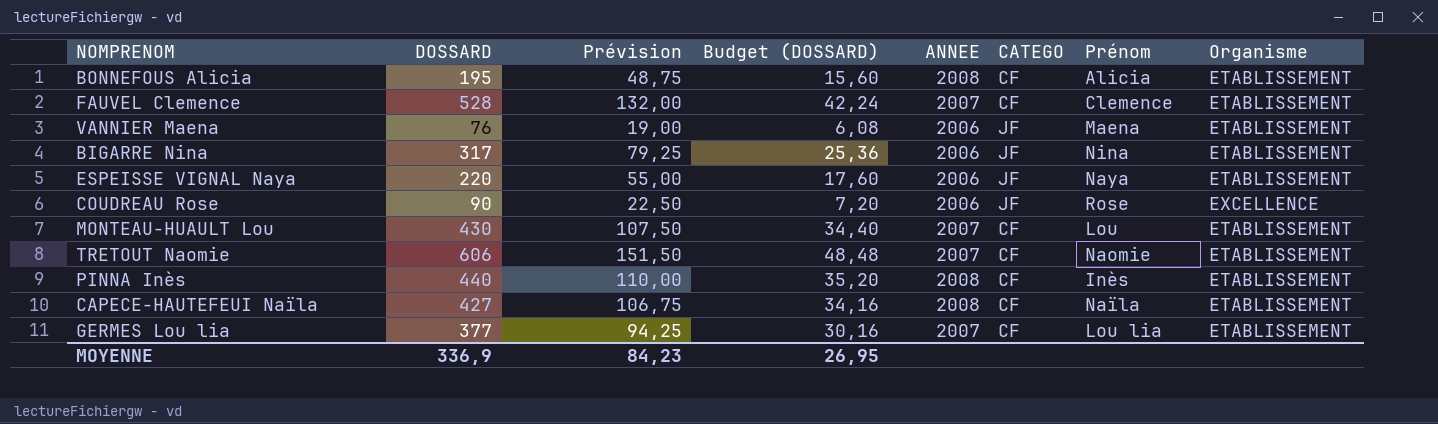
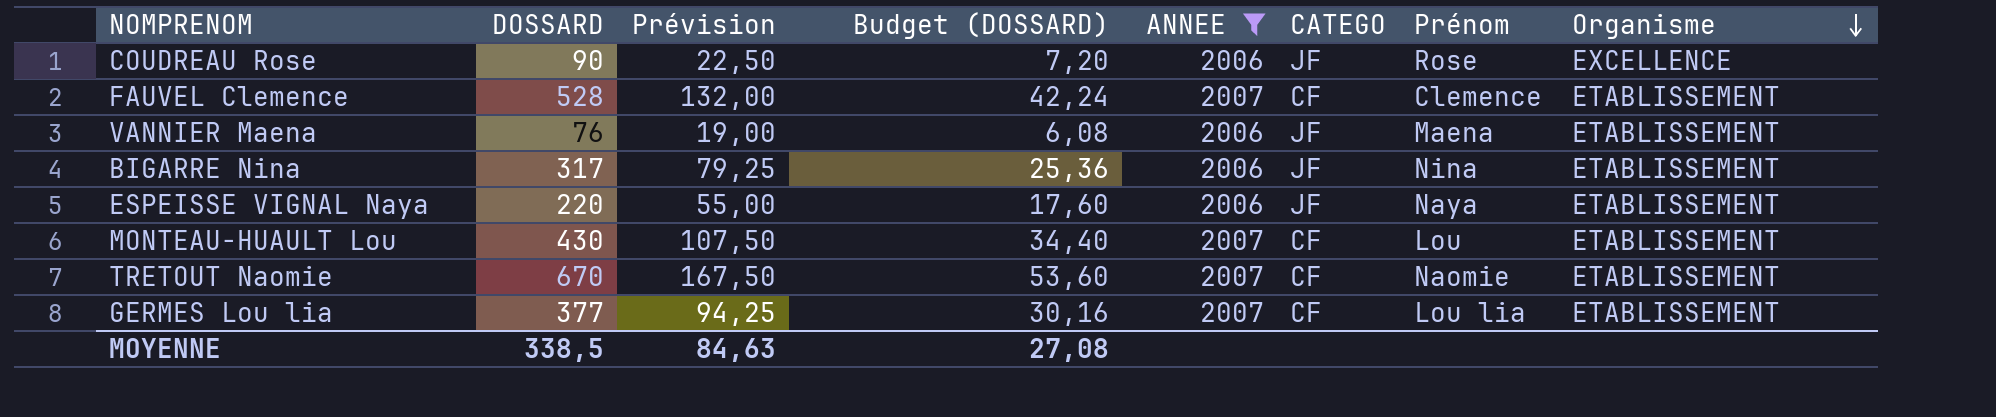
filter: none -> ANNEE != 2008
row order: none -> Organisme descending
TRETOUT Naomie | DOSSARD: 606 -> 670
TRETOUT Naomie | Prévision: 151,50 -> 167,50
TRETOUT Naomie | Budget (DOSSARD): 48,48 -> 53,60
MOYENNE | DOSSARD: 336,9 -> 338,5
MOYENNE | Prévision: 84,23 -> 84,63
MOYENNE | Budget (DOSSARD): 26,95 -> 27,08

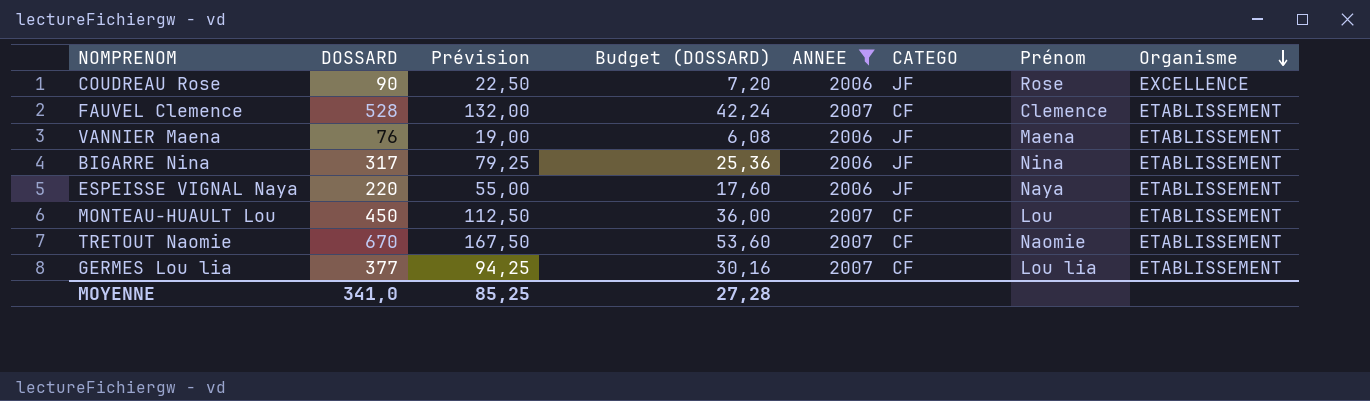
MONTEAU-HUAULT Lou | DOSSARD: 430 -> 450
MONTEAU-HUAULT Lou | Prévision: 107,50 -> 112,50
MONTEAU-HUAULT Lou | Budget (DOSSARD): 34,40 -> 36,00
MOYENNE | DOSSARD: 338,5 -> 341,0
MOYENNE | Prévision: 84,63 -> 85,25
MOYENNE | Budget (DOSSARD): 27,08 -> 27,28

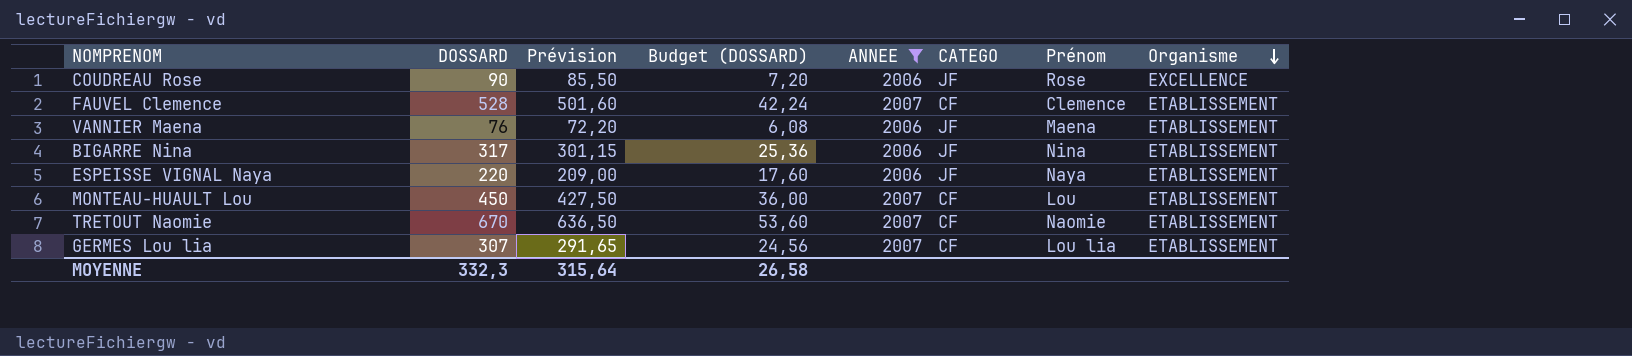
column Prévision | formula: [DOSSARD] * 0,25 -> [DOSSARD] * 0,95
GERMES Lou lia | DOSSARD: 377 -> 307
GERMES Lou lia | Budget (DOSSARD): 30,16 -> 24,56
MOYENNE | DOSSARD: 341,0 -> 332,3
MOYENNE | Prévision: 85,25 -> 315,64
MOYENNE | Budget (DOSSARD): 27,28 -> 26,58

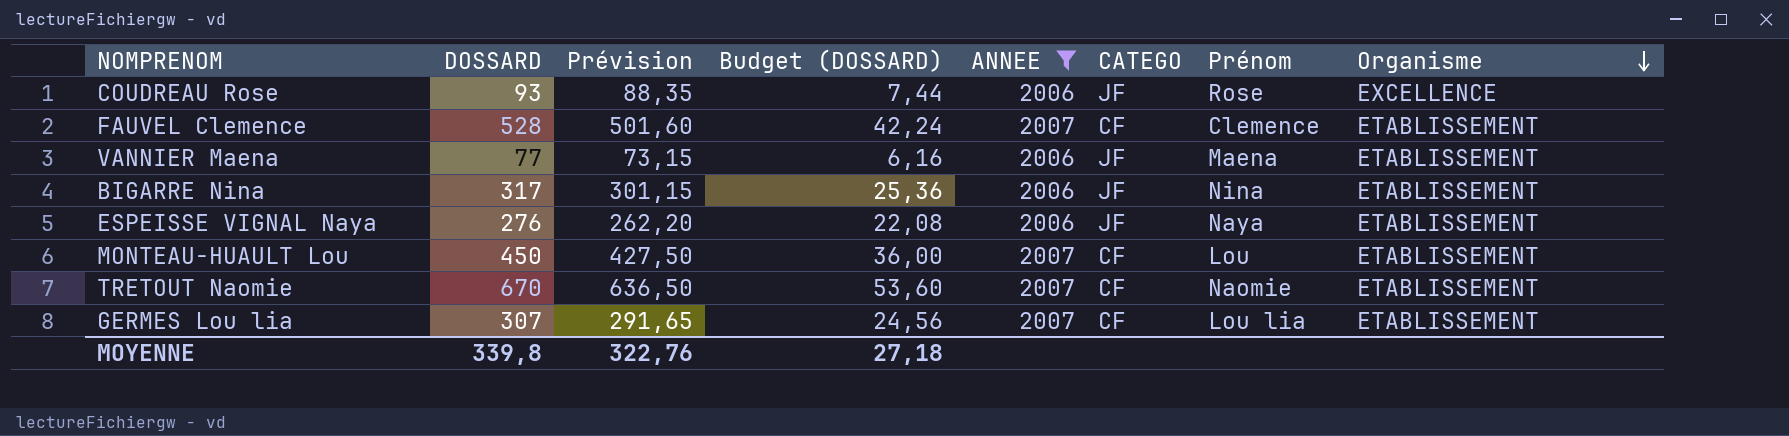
COUDREAU Rose | DOSSARD: 90 -> 93
COUDREAU Rose | Prévision: 85,50 -> 88,35
COUDREAU Rose | Budget (DOSSARD): 7,20 -> 7,44
VANNIER Maena | DOSSARD: 76 -> 77
VANNIER Maena | Prévision: 72,20 -> 73,15
VANNIER Maena | Budget (DOSSARD): 6,08 -> 6,16
ESPEISSE VIGNAL Naya | DOSSARD: 220 -> 276
ESPEISSE VIGNAL Naya | Prévision: 209,00 -> 262,20
ESPEISSE VIGNAL Naya | Budget (DOSSARD): 17,60 -> 22,08
MOYENNE | DOSSARD: 332,3 -> 339,8
MOYENNE | Prévision: 315,64 -> 322,76
MOYENNE | Budget (DOSSARD): 26,58 -> 27,18

